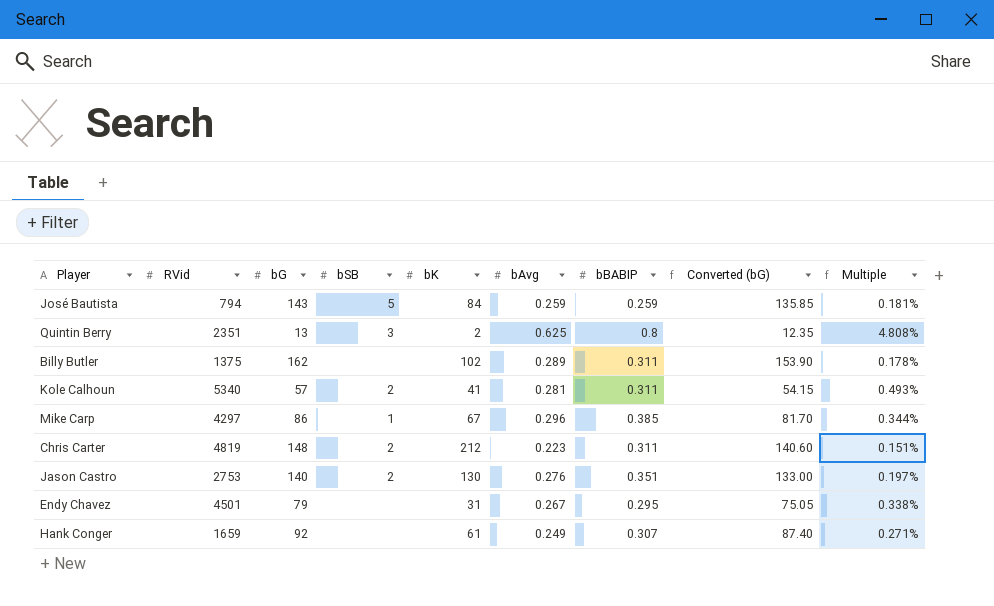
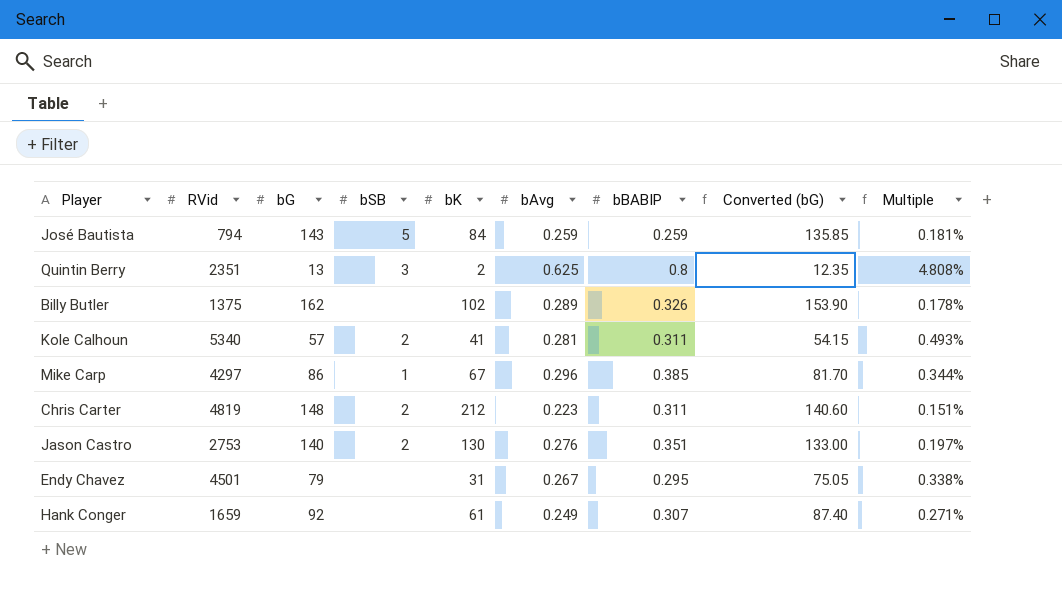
Billy Butler | bBABIP: 0.311 -> 0.326

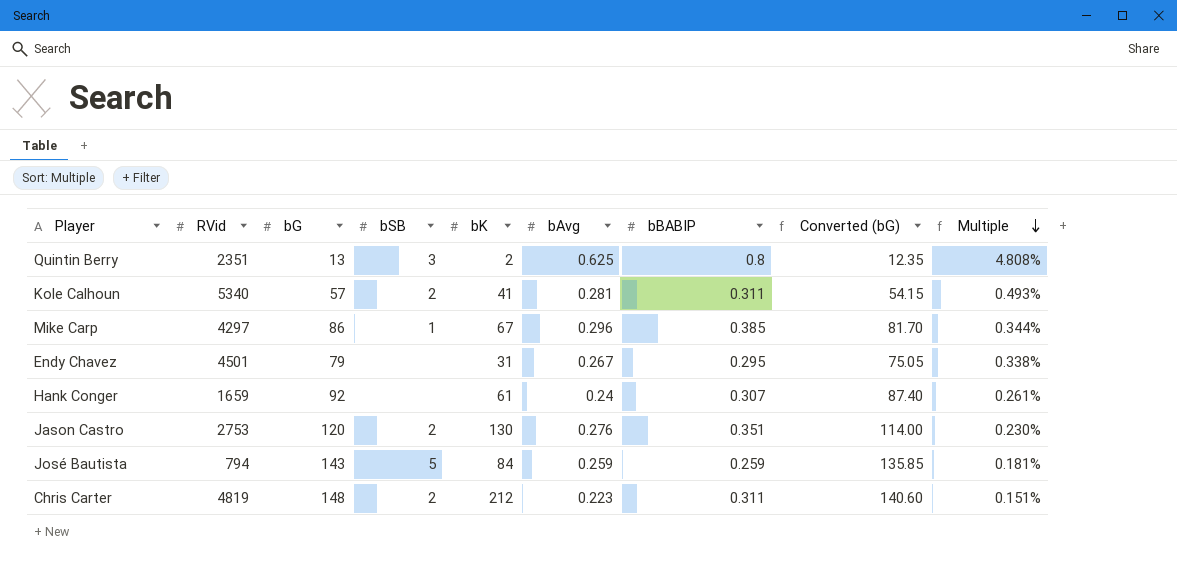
row order: none -> Multiple descending
row Billy Butler: 1375 | 162 | none | 102 | 0.289 | 0.326 | 153.90 | 0.178% -> none
Hank Conger | bAvg: 0.249 -> 0.24
Hank Conger | Multiple: 0.271% -> 0.261%
Jason Castro | bG: 140 -> 120
Jason Castro | Converted (bG): 133.00 -> 114.00
Jason Castro | Multiple: 0.197% -> 0.230%

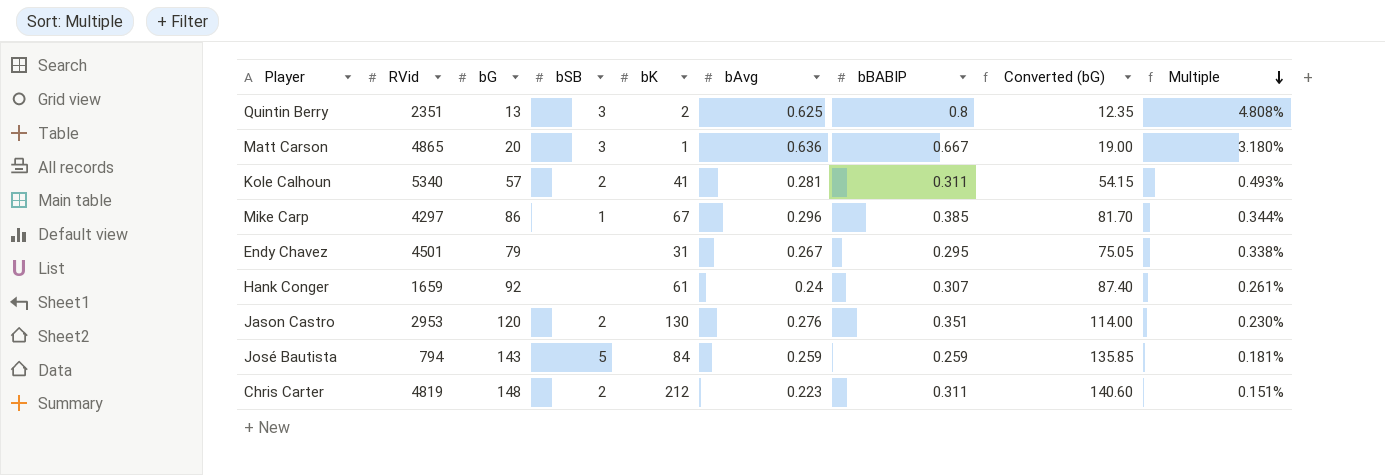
row Matt Carson: none -> 4865 | 20 | 3 | 1 | 0.636 | 0.667 | 19.00 | 3.180%
Jason Castro | RVid: 2753 -> 2953

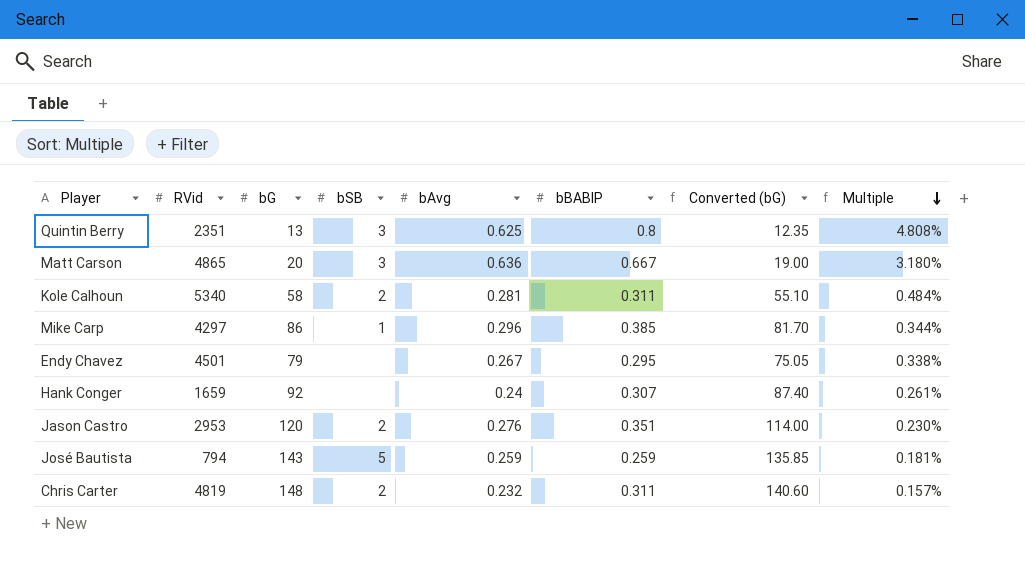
column bK | position: 5 -> none
Kole Calhoun | bG: 57 -> 58
Kole Calhoun | Converted (bG): 54.15 -> 55.10
Kole Calhoun | Multiple: 0.493% -> 0.484%
Chris Carter | bAvg: 0.223 -> 0.232
Chris Carter | Multiple: 0.151% -> 0.157%

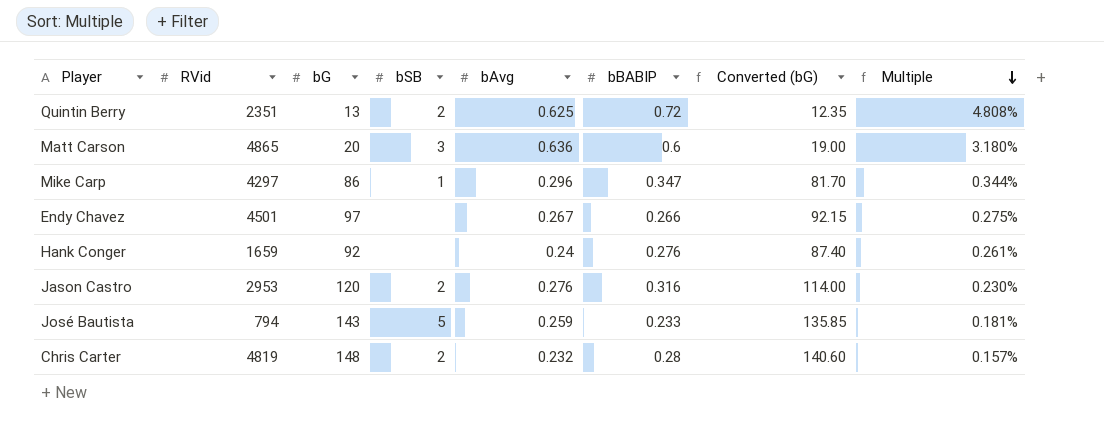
row Kole Calhoun: 5340 | 58 | 2 | 0.281 | 0.311 | 55.10 | 0.484% -> none
Quintin Berry | bSB: 3 -> 2
Quintin Berry | bBABIP: 0.8 -> 0.72
Matt Carson | bBABIP: 0.667 -> 0.6
Mike Carp | bBABIP: 0.385 -> 0.347
Endy Chavez | bG: 79 -> 97
Endy Chavez | bBABIP: 0.295 -> 0.266
Endy Chavez | Converted (bG): 75.05 -> 92.15
Endy Chavez | Multiple: 0.338% -> 0.275%
Hank Conger | bBABIP: 0.307 -> 0.276
Jason Castro | bBABIP: 0.351 -> 0.316
José Bautista | bBABIP: 0.259 -> 0.233
Chris Carter | bBABIP: 0.311 -> 0.28

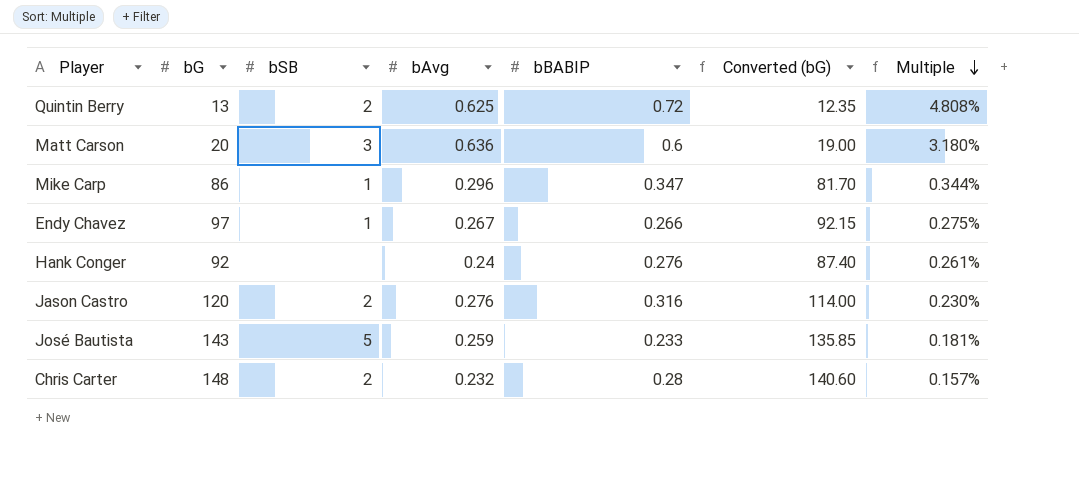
column RVid | position: 2 -> none
Endy Chavez | bSB: none -> 1

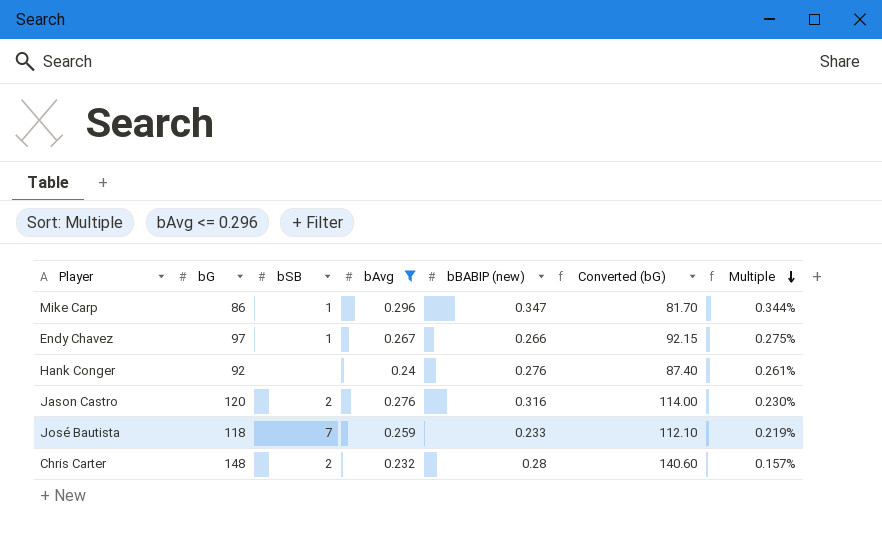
filter: none -> bAvg <= 0.296
column name: bBABIP -> bBABIP (new)
José Bautista | bG: 143 -> 118
José Bautista | bSB: 5 -> 7
José Bautista | Converted (bG): 135.85 -> 112.10
José Bautista | Multiple: 0.181% -> 0.219%

